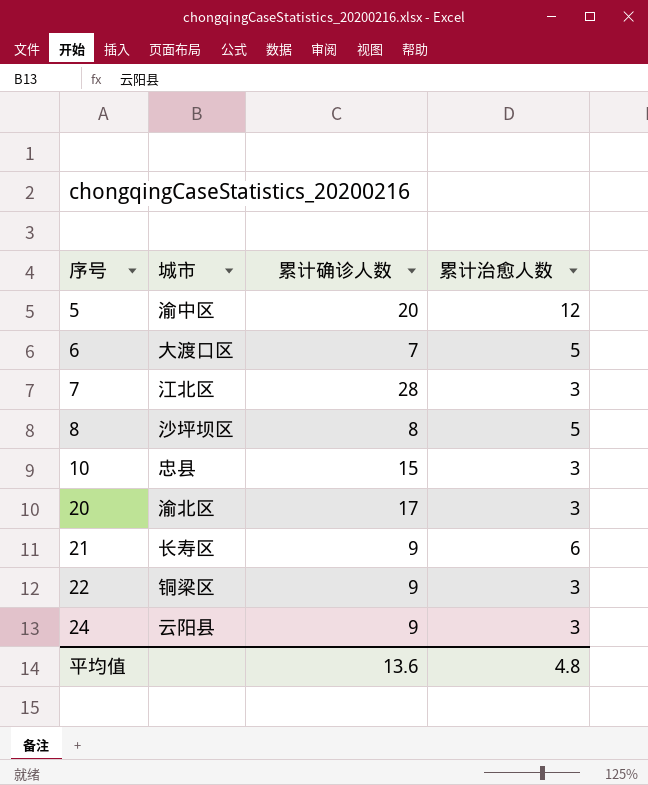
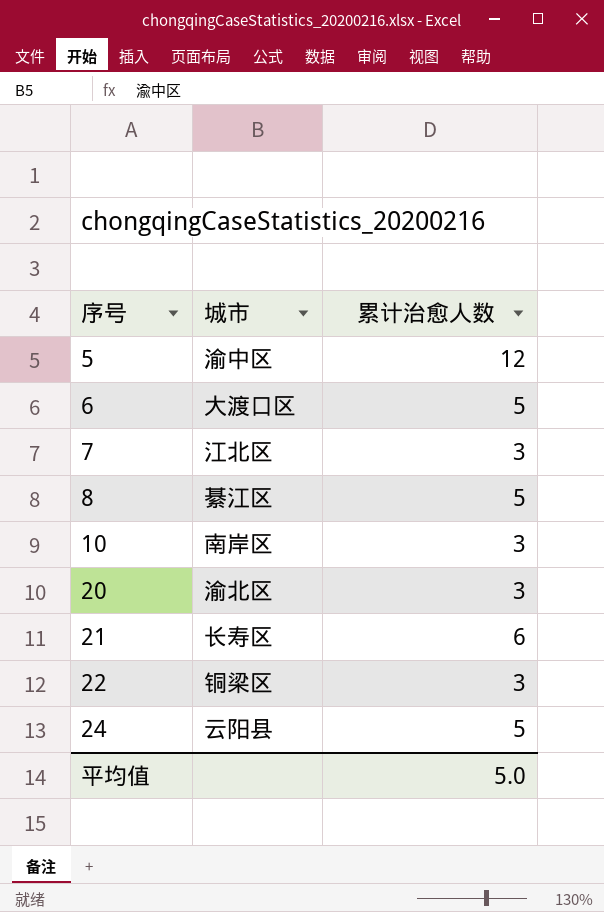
column 累计确诊人数 | position: 3 -> none
8 | 城市: 沙坪坝区 -> 綦江区
10 | 城市: 忠县 -> 南岸区
24 | 累计治愈人数: 3 -> 5
平均值 | 累计治愈人数: 4.8 -> 5.0

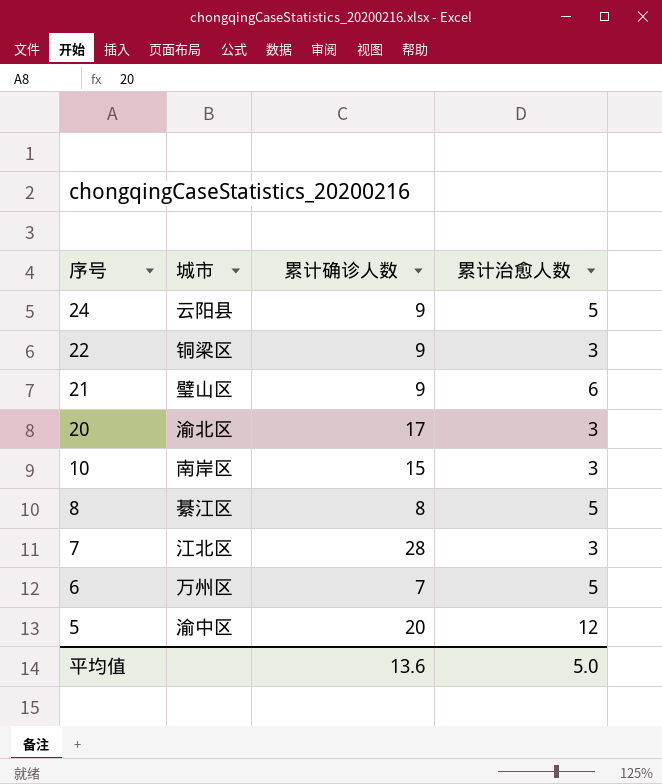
row order: 序号 ascending -> 序号 descending
column 累计确诊人数 | position: none -> 3
21 | 城市: 长寿区 -> 璧山区
6 | 城市: 大渡口区 -> 万州区

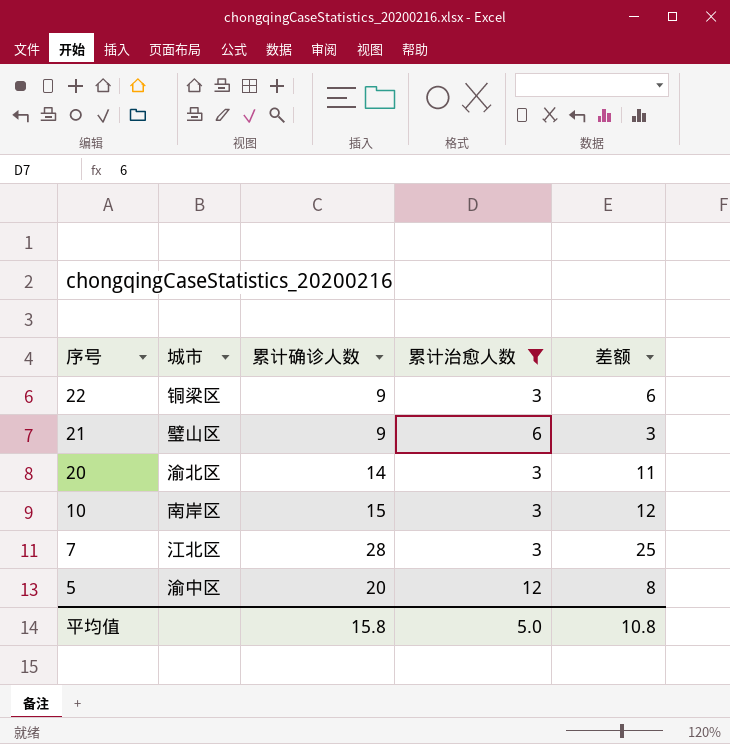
filter: none -> 累计治愈人数 != 5
column 差额 | formula: none -> [累计确诊人数] - [累计治愈人数]
20 | 累计确诊人数: 17 -> 14
平均值 | 累计确诊人数: 13.6 -> 15.8

